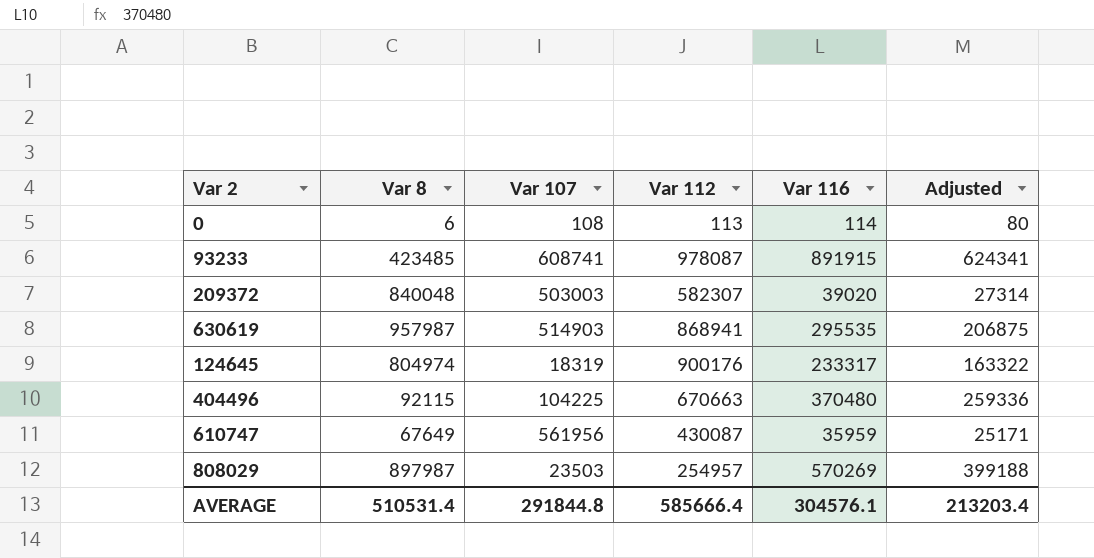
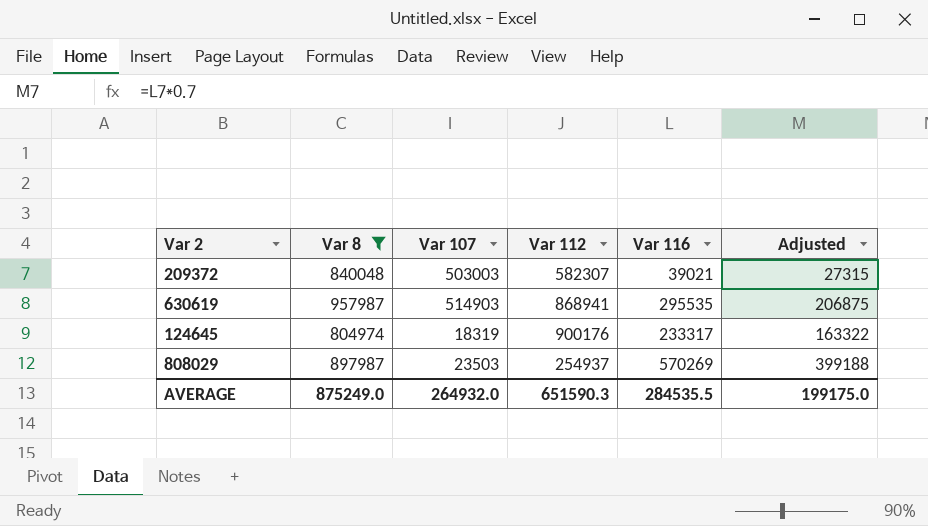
filter: none -> Var 8 >= 804974
209372 | Var 116: 39020 -> 39021
209372 | Adjusted: 27314 -> 27315
808029 | Var 112: 254957 -> 254937
AVERAGE | Var 8: 510531.4 -> 875249.0
AVERAGE | Var 107: 291844.8 -> 264932.0
AVERAGE | Var 112: 585666.4 -> 651590.3
AVERAGE | Var 116: 304576.1 -> 284535.5
AVERAGE | Adjusted: 213203.4 -> 199175.0

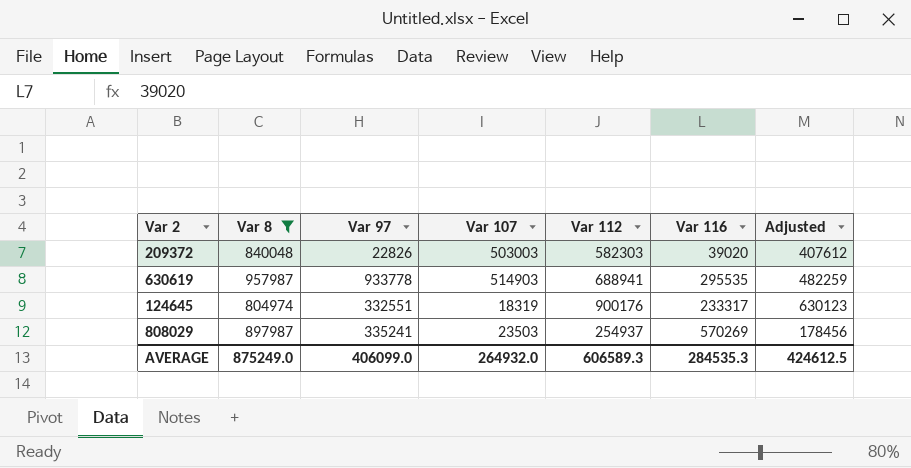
column Var 97 | position: none -> 3
column Adjusted | formula: [Var 116] * 0.7 -> [Var 112] * 0.7
209372 | Var 112: 582307 -> 582303
209372 | Var 116: 39021 -> 39020
630619 | Var 112: 868941 -> 688941
AVERAGE | Var 112: 651590.3 -> 606589.3
AVERAGE | Var 116: 284535.5 -> 284535.3
AVERAGE | Adjusted: 199175.0 -> 424612.5

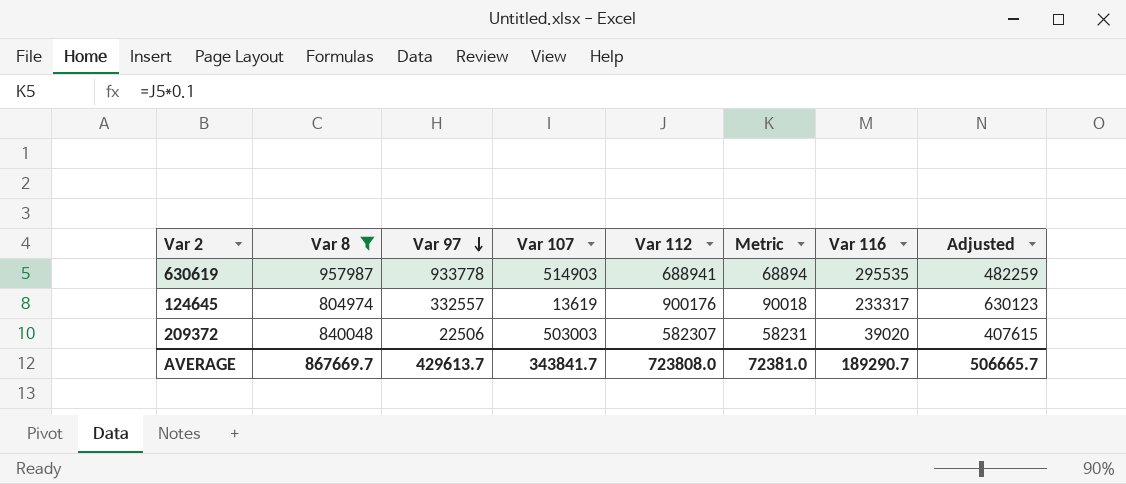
row order: none -> Var 97 descending
column Metric | formula: none -> [Var 112] * 0.1
row 808029: 897987 | 335241 | 23503 | 254937 | 570269 | 178456 -> none
124645 | Var 97: 332551 -> 332557
124645 | Var 107: 18319 -> 13619
209372 | Var 97: 22826 -> 22506
209372 | Var 112: 582303 -> 582307
209372 | Adjusted: 407612 -> 407615
AVERAGE | Var 8: 875249.0 -> 867669.7
AVERAGE | Var 97: 406099.0 -> 429613.7
AVERAGE | Var 107: 264932.0 -> 343841.7
AVERAGE | Var 112: 606589.3 -> 723808.0
AVERAGE | Var 116: 284535.3 -> 189290.7
AVERAGE | Adjusted: 424612.5 -> 506665.7

